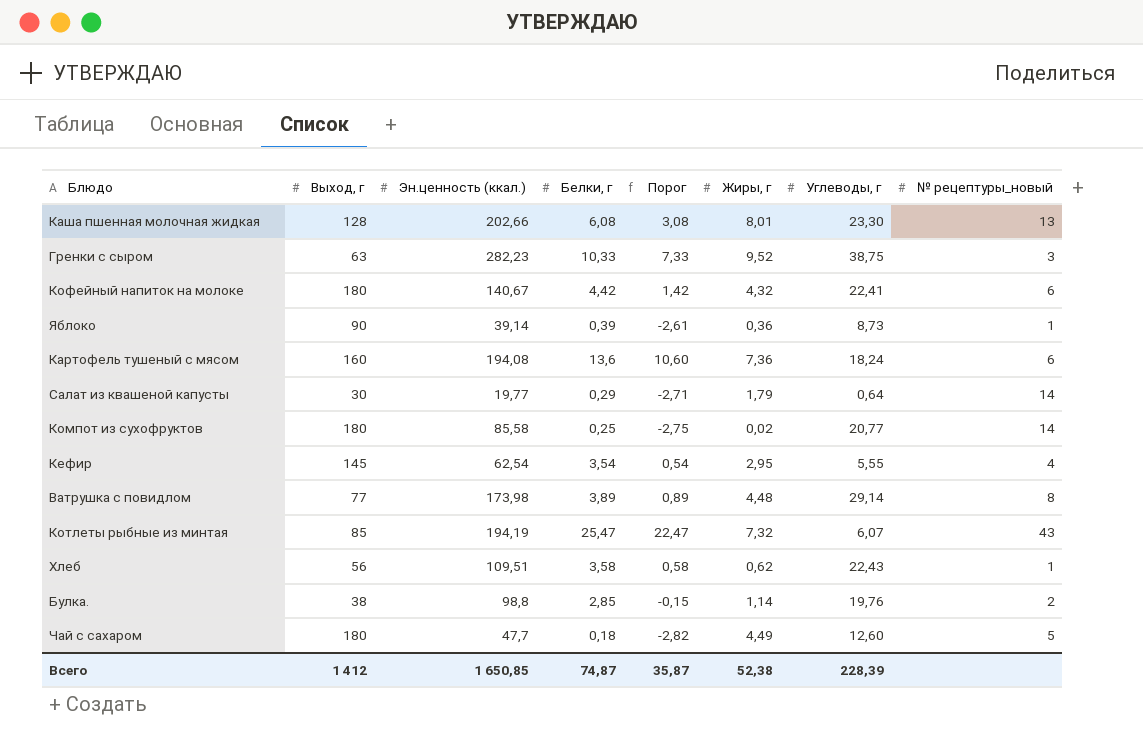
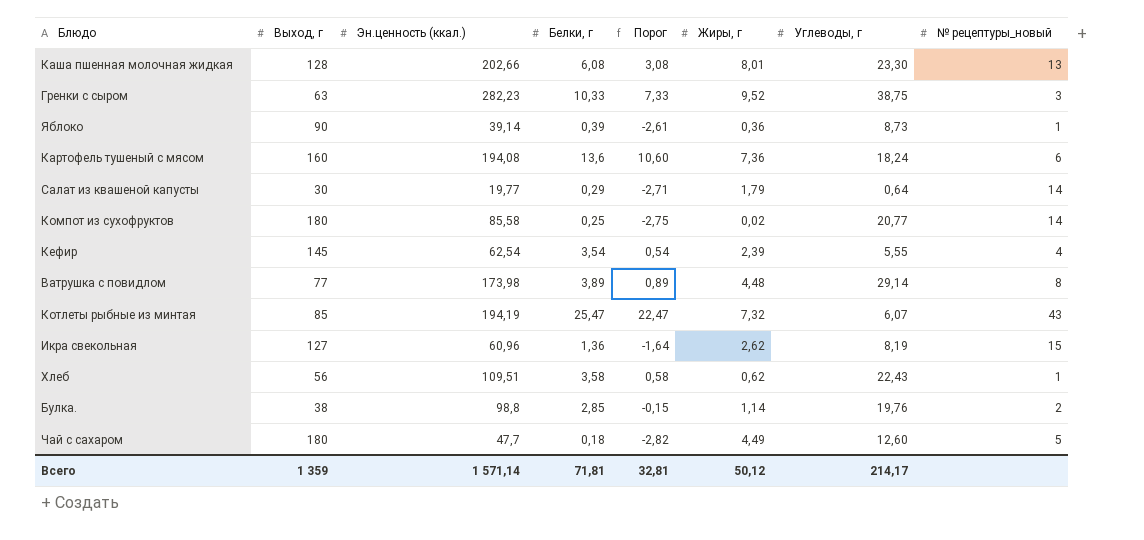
row Кофейный напиток на молоке: 180 | 140,67 | 4,42 | 1,42 | 4,32 | 22,41 | 6 -> none
Кефир | Жиры, г: 2,95 -> 2,39
row Икра свекольная: none -> 127 | 60,96 | 1,36 | -1,64 | 2,62 | 8,19 | 15
Всего | Выход, г: 1 412 -> 1 359
Всего | Эн.ценность (ккал.): 1 650,85 -> 1 571,14
Всего | Белки, г: 74,87 -> 71,81
Всего | Порог: 35,87 -> 32,81
Всего | Жиры, г: 52,38 -> 50,12
Всего | Углеводы, г: 228,39 -> 214,17

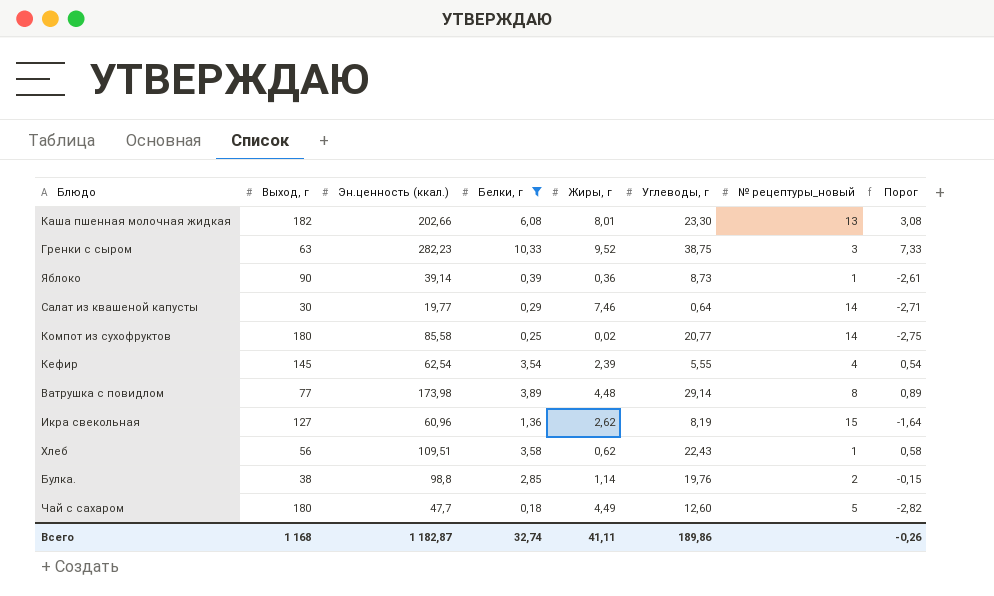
filter: none -> Белки, г <= 10,33
column Порог | position: 5 -> 8
Каша пшенная молочная жидкая | Выход, г: 128 -> 182
Салат из квашеной капусты | Жиры, г: 1,79 -> 7,46
Всего | Выход, г: 1 359 -> 1 168
Всего | Эн.ценность (ккал.): 1 571,14 -> 1 182,87
Всего | Белки, г: 71,81 -> 32,74
Всего | Жиры, г: 50,12 -> 41,11
Всего | Углеводы, г: 214,17 -> 189,86
Всего | Порог: 32,81 -> -0,26

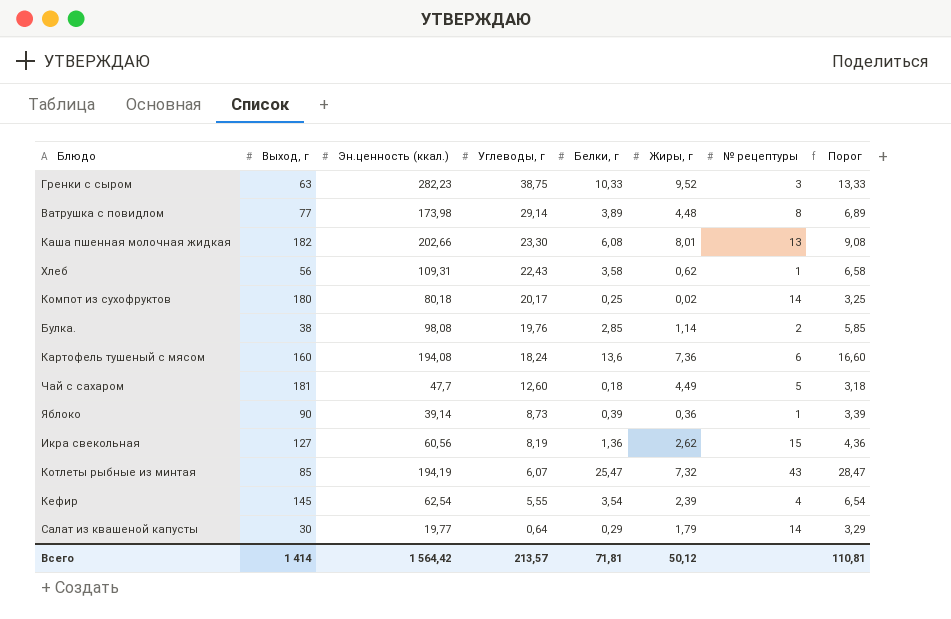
filter: Белки, г <= 10,33 -> none
row order: none -> Углеводы, г descending
column Углеводы, г | position: 6 -> 4
column name: № рецептуры_новый -> № рецептуры
column Порог | formula: [Белки, г] - 3 -> [Белки, г] + 3
Хлеб | Эн.ценность (ккал.): 109,51 -> 109,31
Компот из сухофруктов | Эн.ценность (ккал.): 85,58 -> 80,18
Компот из сухофруктов | Углеводы, г: 20,77 -> 20,17
Булка. | Эн.ценность (ккал.): 98,8 -> 98,08
Чай с сахаром | Выход, г: 180 -> 181
Икра свекольная | Эн.ценность (ккал.): 60,96 -> 60,56
Салат из квашеной капусты | Жиры, г: 7,46 -> 1,79
Всего | Выход, г: 1 168 -> 1 414
Всего | Эн.ценность (ккал.): 1 182,87 -> 1 564,42
Всего | Углеводы, г: 189,86 -> 213,57
Всего | Белки, г: 32,74 -> 71,81
Всего | Жиры, г: 41,11 -> 50,12
Всего | Порог: -0,26 -> 110,81

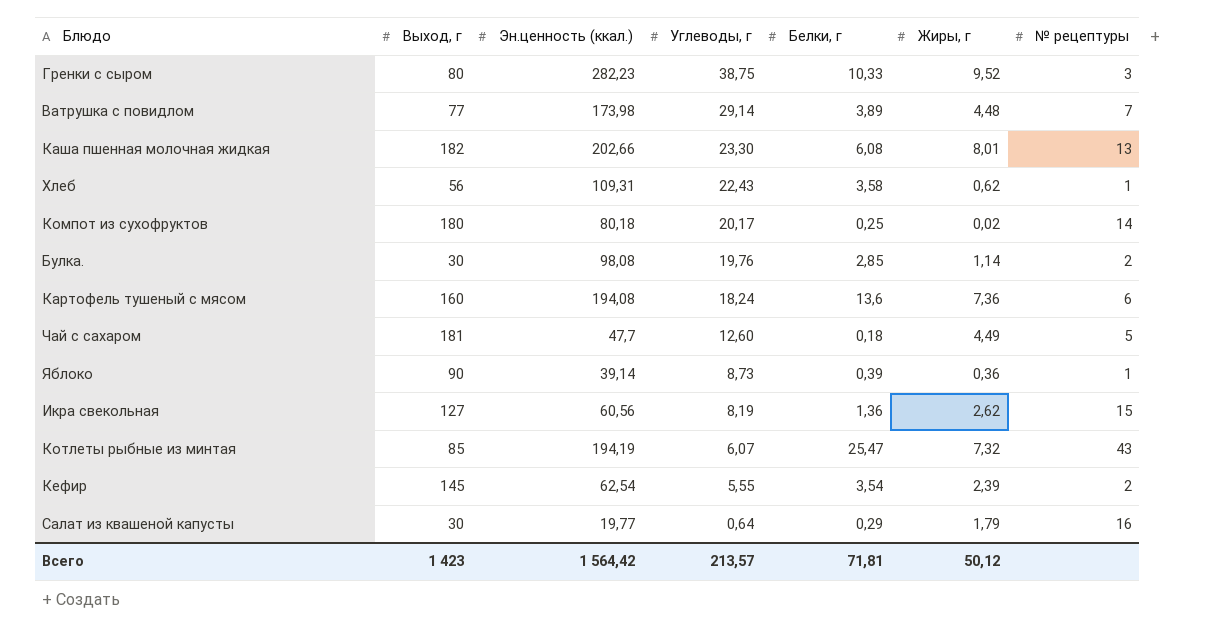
column Порог | formula: [Белки, г] + 3 -> none
Гренки с сыром | Выход, г: 63 -> 80
Ватрушка с повидлом | № рецептуры: 8 -> 7
Булка. | Выход, г: 38 -> 30
Кефир | № рецептуры: 4 -> 2
Салат из квашеной капусты | № рецептуры: 14 -> 16
Всего | Выход, г: 1 414 -> 1 423

